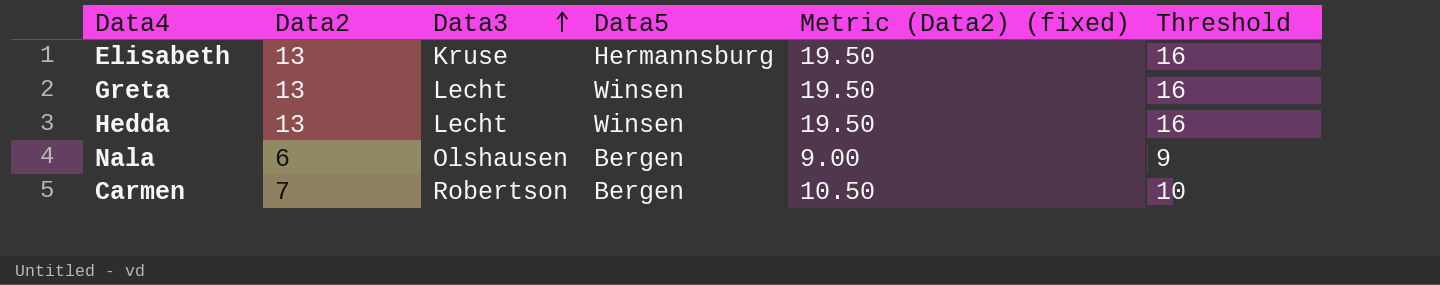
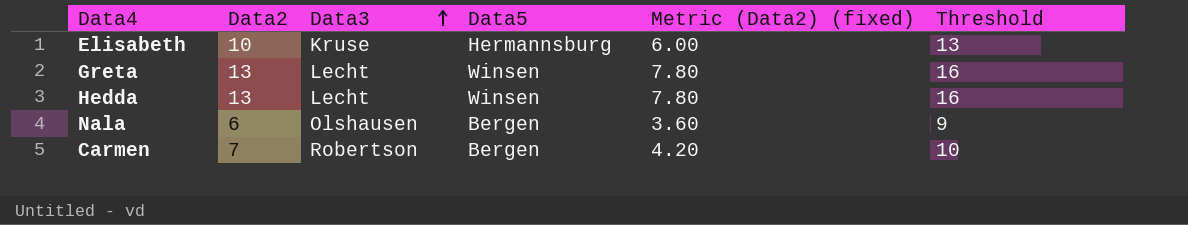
column Metric (Data2) (fixed) | formula: [Data2] * 1.5 -> [Data2] * 0.6
Elisabeth | Data2: 13 -> 10
Elisabeth | Threshold: 16 -> 13

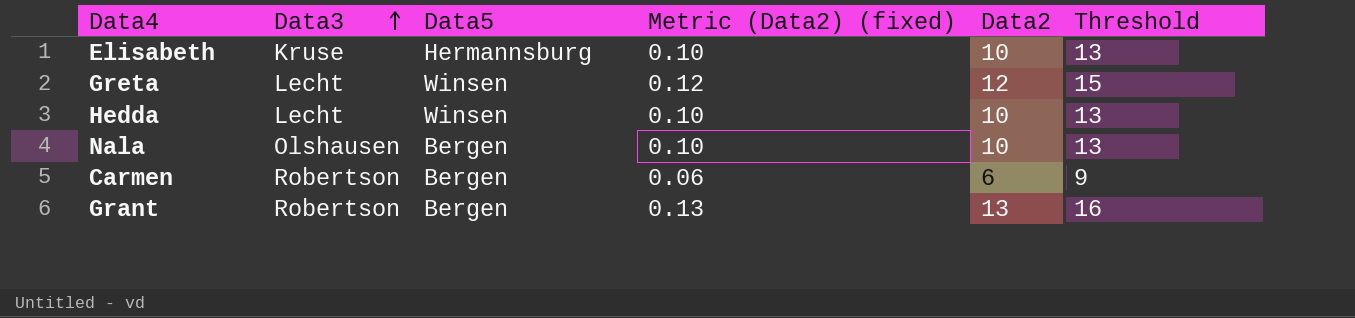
column Metric (Data2) (fixed) | formula: [Data2] * 0.6 -> [Data2] * 0.01
column Data2 | position: 2 -> 5
Greta | Data2: 13 -> 12
Greta | Threshold: 16 -> 15
Hedda | Data2: 13 -> 10
Hedda | Threshold: 16 -> 13
Nala | Data2: 6 -> 10
Nala | Threshold: 9 -> 13
Carmen | Data2: 7 -> 6
Carmen | Threshold: 10 -> 9
row Grant: none -> Robertson | Bergen | 0.13 | 13 | 16

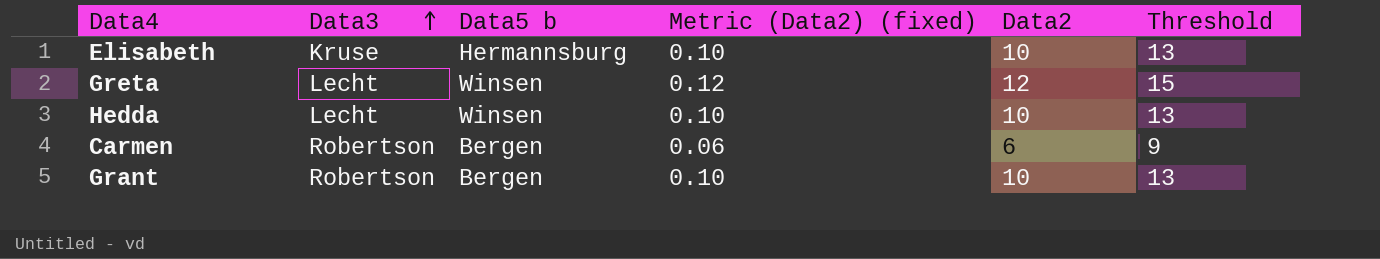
column name: Data5 -> Data5 b
row Nala: Olshausen | Bergen | 0.10 | 10 | 13 -> none
Grant | Metric (Data2) (fixed): 0.13 -> 0.10
Grant | Data2: 13 -> 10
Grant | Threshold: 16 -> 13

